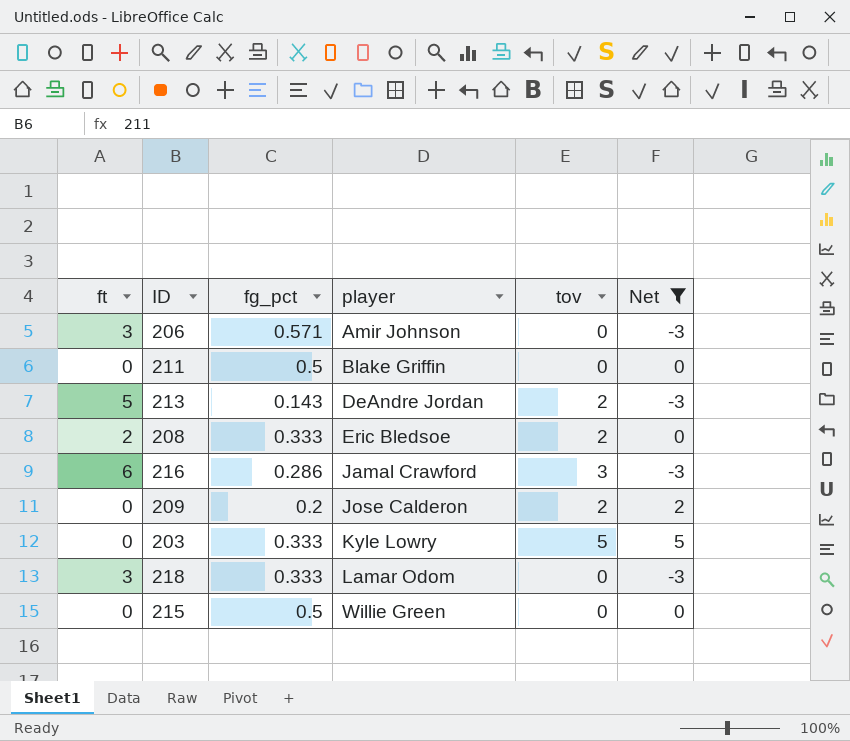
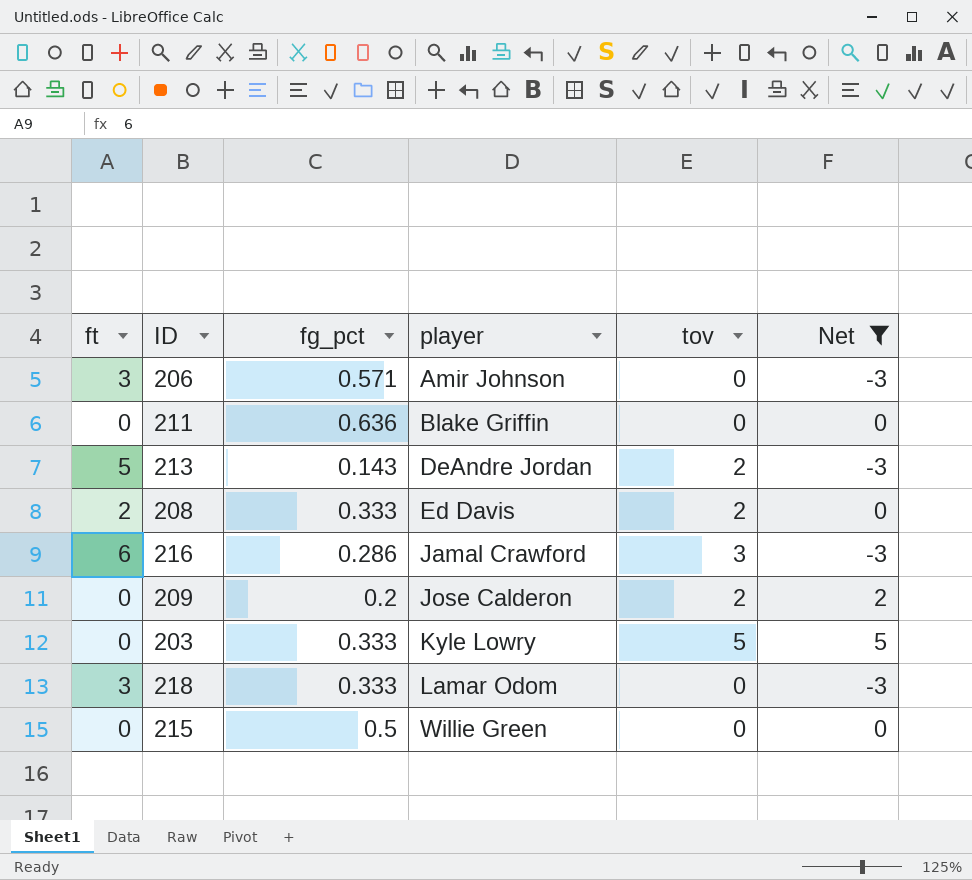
211 | fg_pct: 0.5 -> 0.636
208 | player: Eric Bledsoe -> Ed Davis

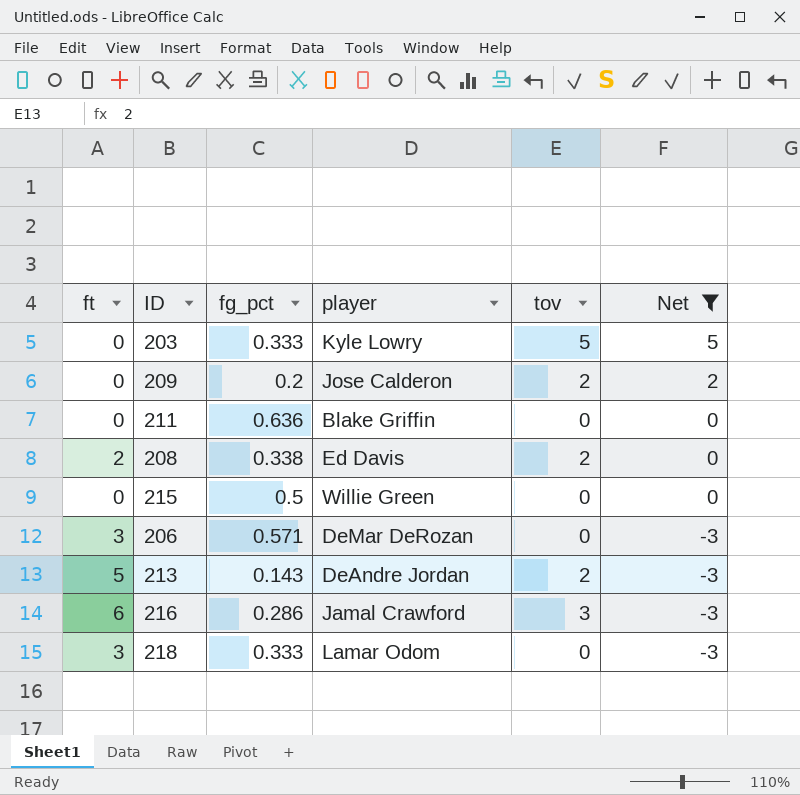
row order: player ascending -> Net descending
208 | fg_pct: 0.333 -> 0.338
206 | player: Amir Johnson -> DeMar DeRozan

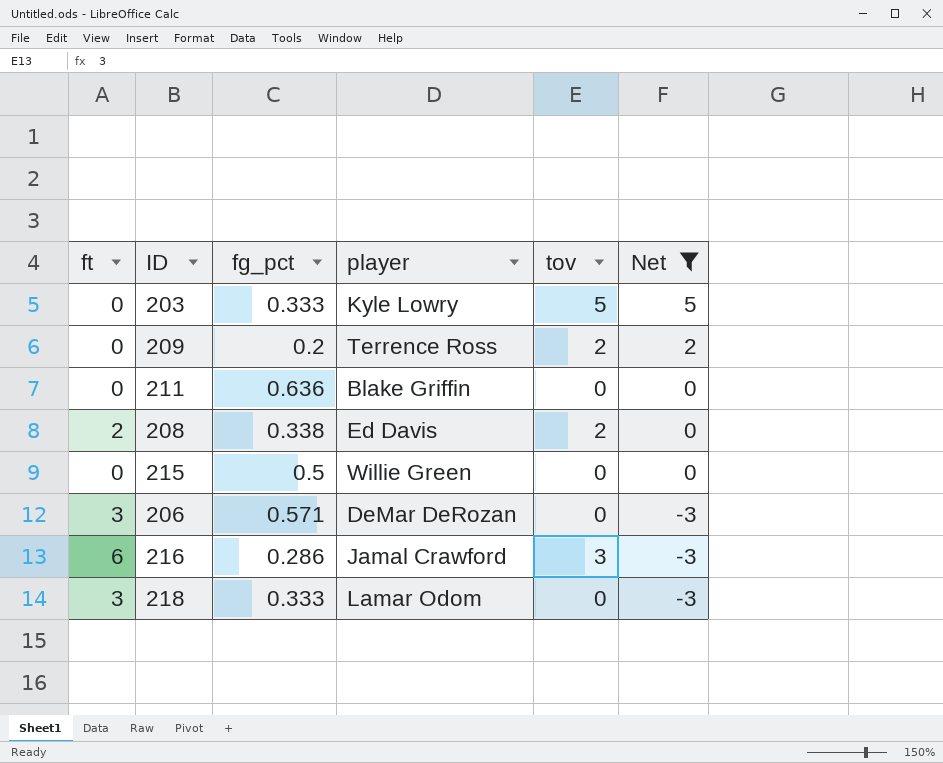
row 213: 5 | 0.143 | DeAndre Jordan | 2 | -3 -> none
209 | player: Jose Calderon -> Terrence Ross

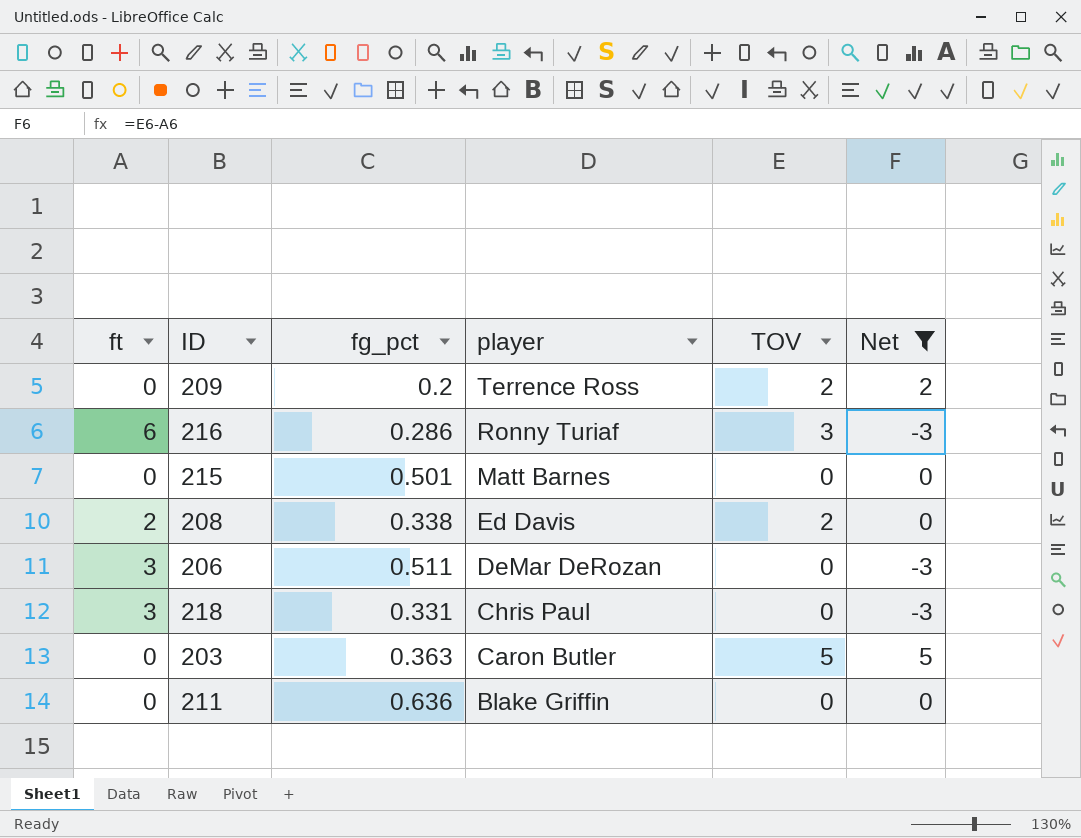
row order: Net descending -> player descending
column name: tov -> TOV
216 | player: Jamal Crawford -> Ronny Turiaf
215 | fg_pct: 0.5 -> 0.501
215 | player: Willie Green -> Matt Barnes
206 | fg_pct: 0.571 -> 0.511
218 | fg_pct: 0.333 -> 0.331
218 | player: Lamar Odom -> Chris Paul
203 | fg_pct: 0.333 -> 0.363
203 | player: Kyle Lowry -> Caron Butler

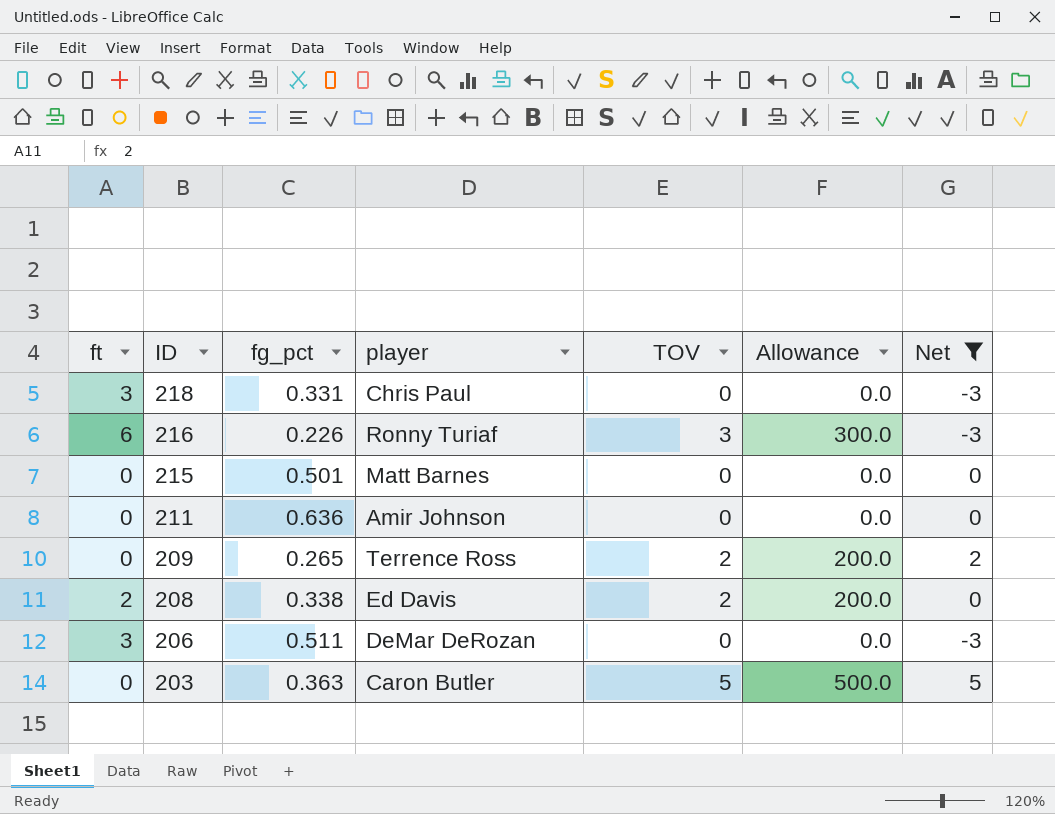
row order: player descending -> ID descending
column Allowance | formula: none -> [TOV] * 100
216 | fg_pct: 0.286 -> 0.226
211 | player: Blake Griffin -> Amir Johnson
209 | fg_pct: 0.2 -> 0.265

